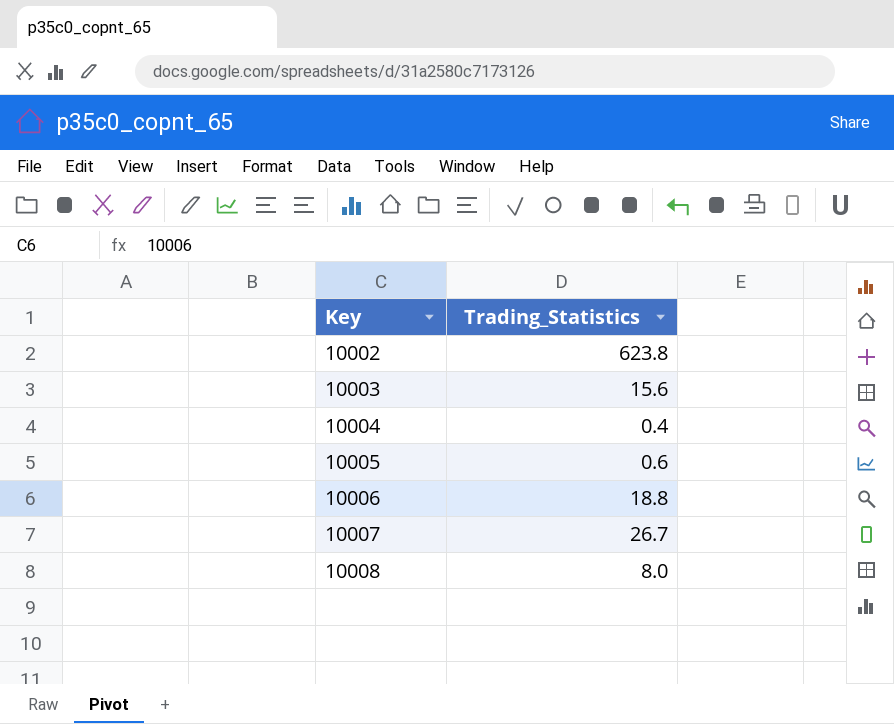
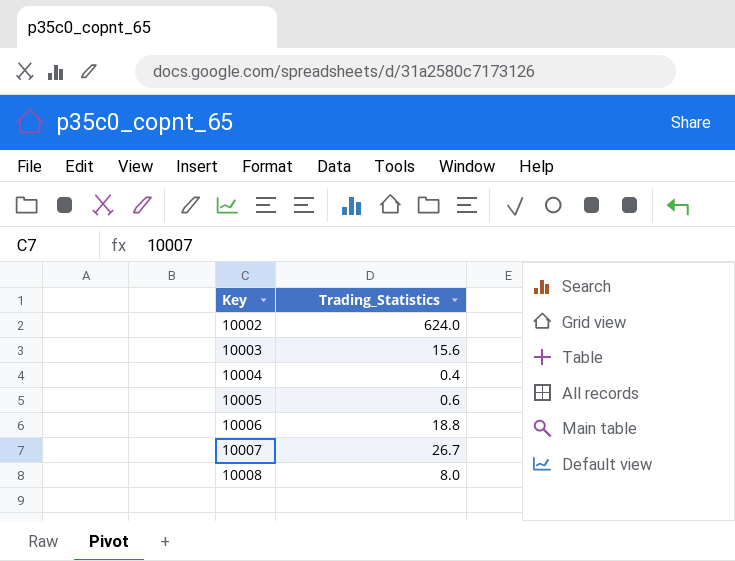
10002 | Trading_Statistics: 623.8 -> 624.0

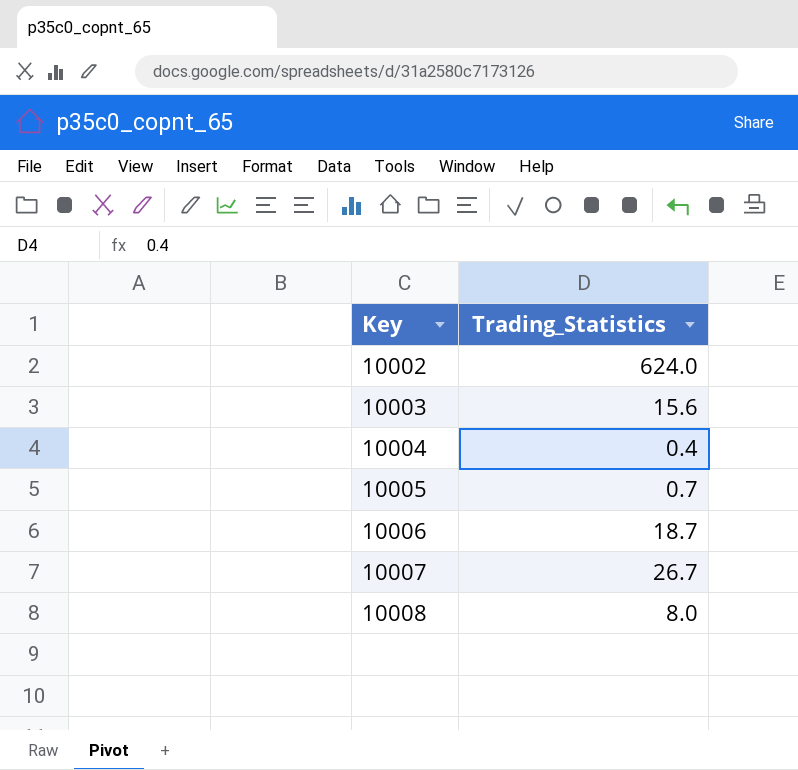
10005 | Trading_Statistics: 0.6 -> 0.7
10006 | Trading_Statistics: 18.8 -> 18.7

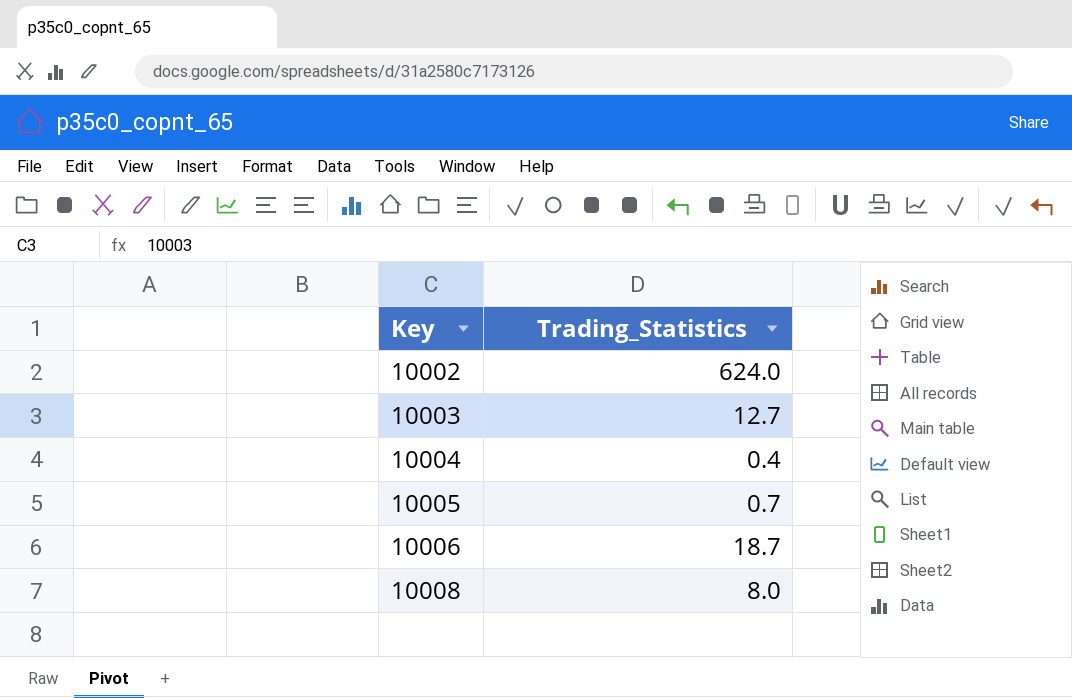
row 10007: 26.7 -> none
10003 | Trading_Statistics: 15.6 -> 12.7

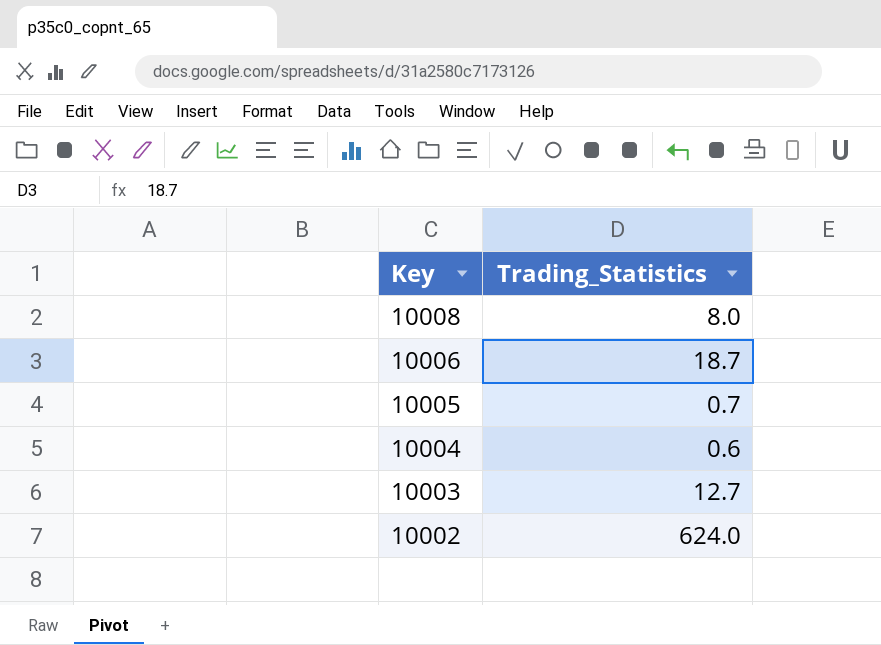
row order: Key ascending -> Key descending
10004 | Trading_Statistics: 0.4 -> 0.6

